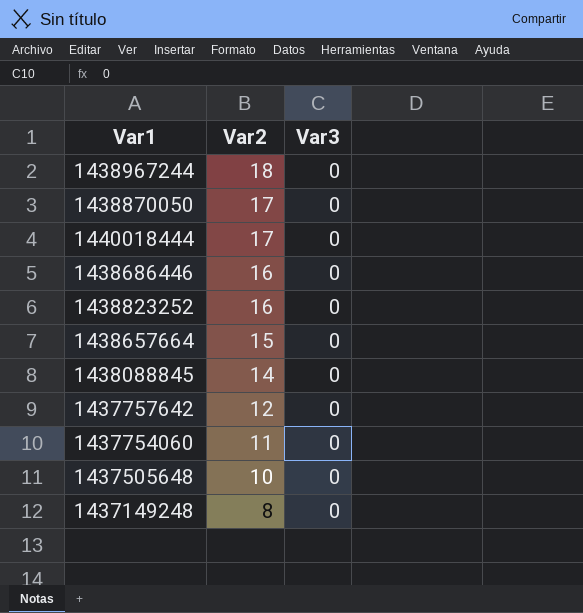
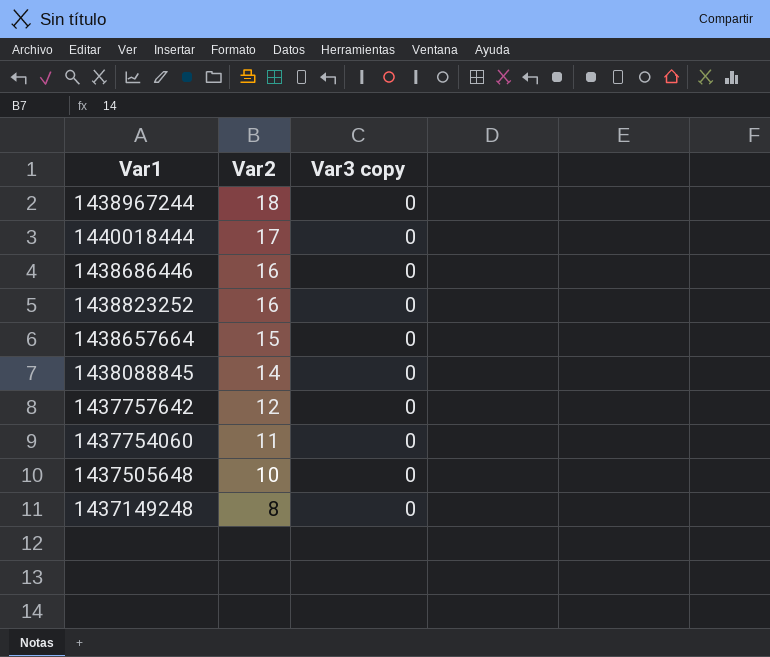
column name: Var3 -> Var3 copy
row 1438870050: 17 | 0 -> none

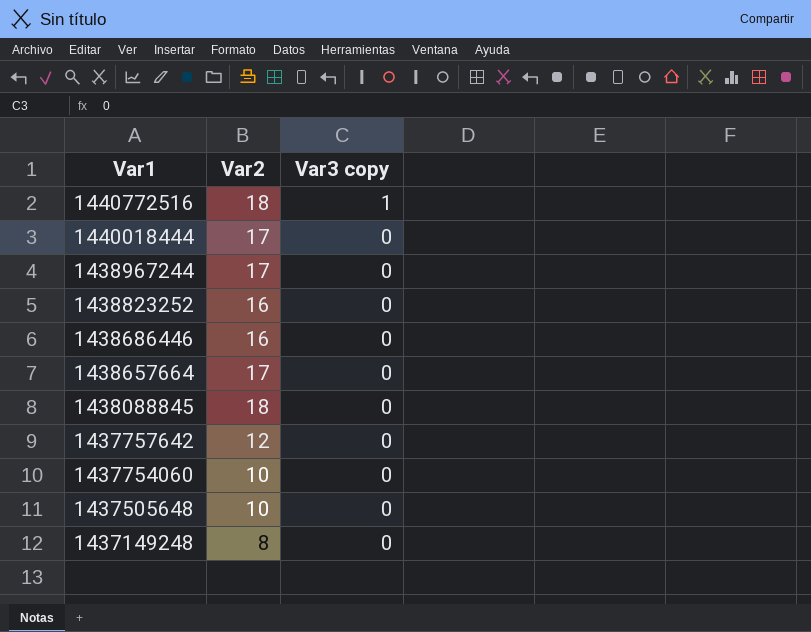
row order: Var2 descending -> Var1 descending
row 1440772516: none -> 18 | 1
1438967244 | Var2: 18 -> 17
1438657664 | Var2: 15 -> 17
1438088845 | Var2: 14 -> 18
1437754060 | Var2: 11 -> 10

